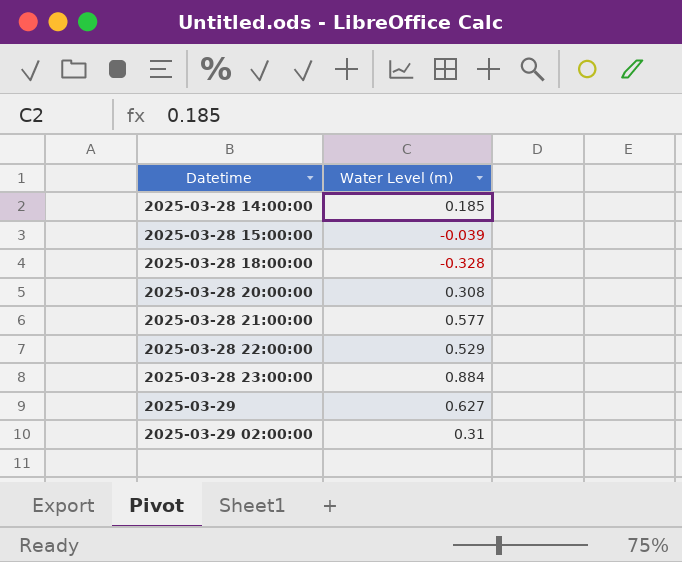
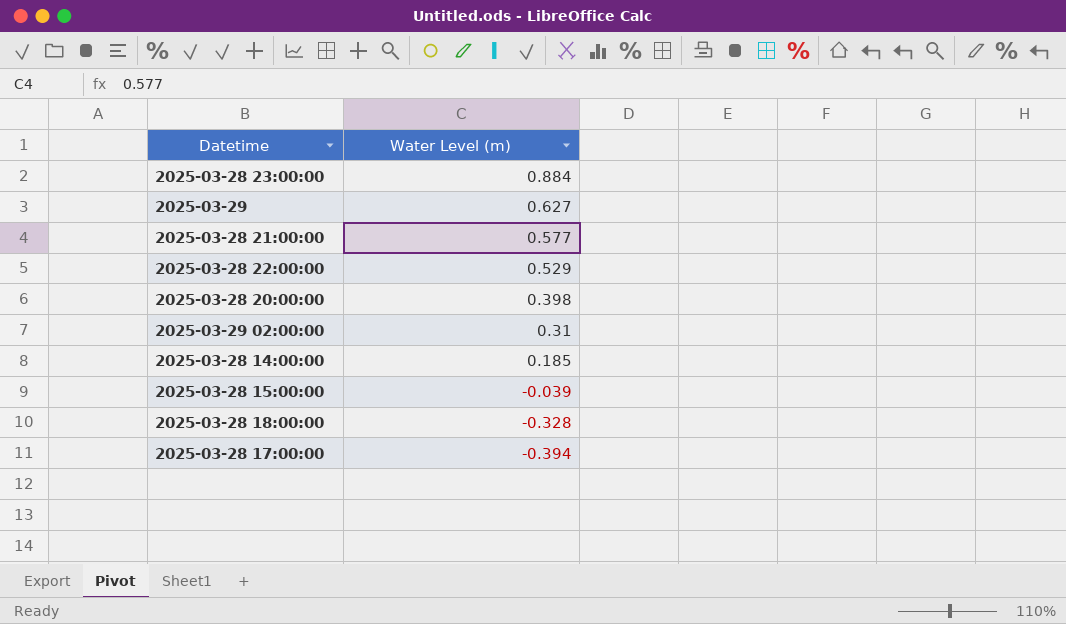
row order: Datetime ascending -> Water Level (m) descending
2025-03-28 20:00:00 | Water Level (m): 0.308 -> 0.398
row 2025-03-28 17:00:00: none -> -0.394

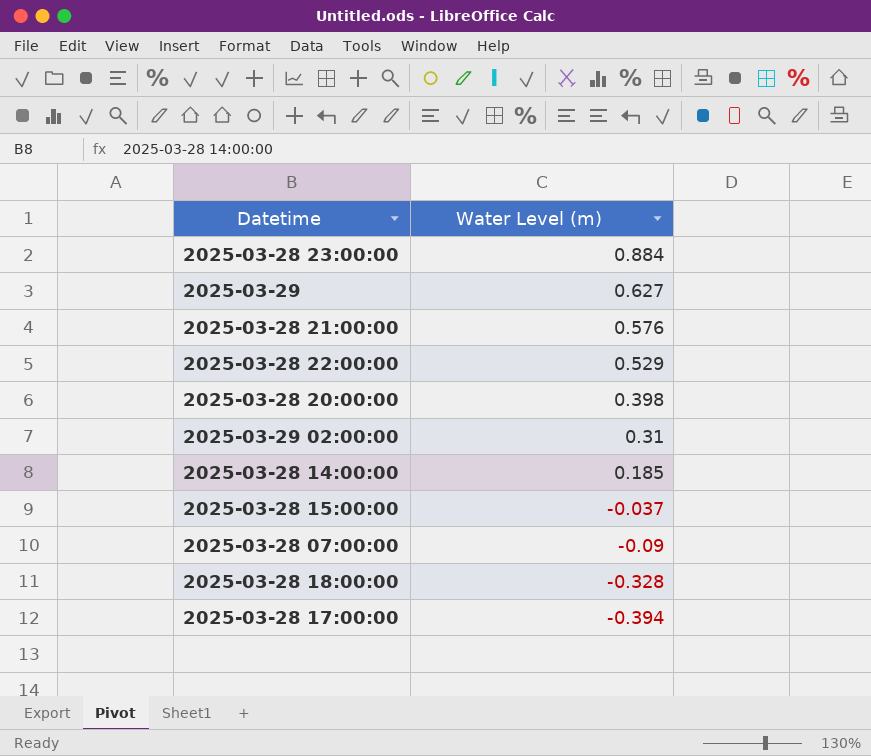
2025-03-28 21:00:00 | Water Level (m): 0.577 -> 0.576
2025-03-28 15:00:00 | Water Level (m): -0.039 -> -0.037
row 2025-03-28 07:00:00: none -> -0.09

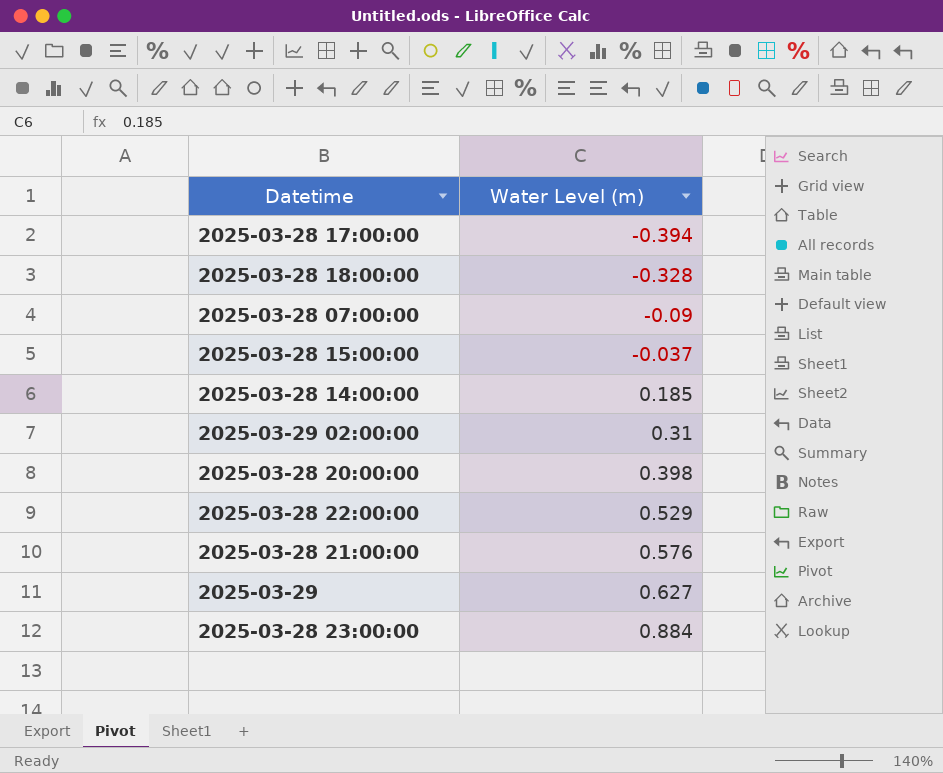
row order: Water Level (m) descending -> Water Level (m) ascending

